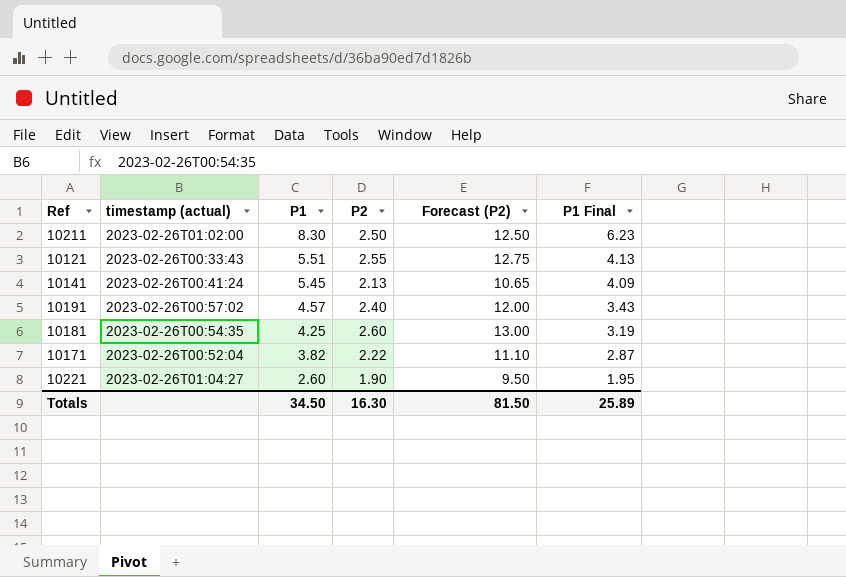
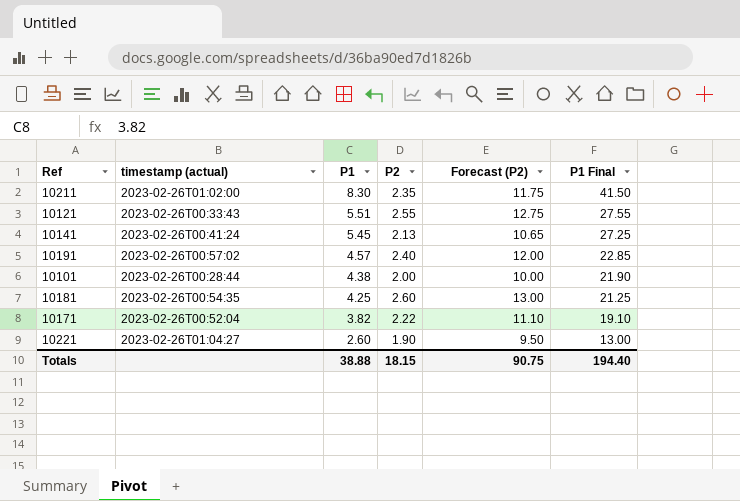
column P1 Final | formula: [P1] * 0.75 -> [P1] * 5
10211 | P2: 2.50 -> 2.35
10211 | Forecast (P2): 12.50 -> 11.75
row 10101: none -> 2023-02-26T00:28:44 | 4.38 | 2.00 | 10.00 | 21.90
Totals | P1: 34.50 -> 38.88
Totals | P2: 16.30 -> 18.15
Totals | Forecast (P2): 81.50 -> 90.75
Totals | P1 Final: 25.89 -> 194.40

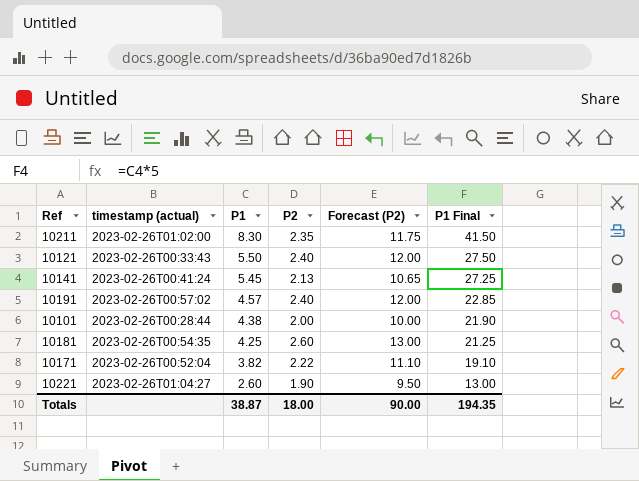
10121 | P1: 5.51 -> 5.50
10121 | P2: 2.55 -> 2.40
10121 | Forecast (P2): 12.75 -> 12.00
10121 | P1 Final: 27.55 -> 27.50
Totals | P1: 38.88 -> 38.87
Totals | P2: 18.15 -> 18.00
Totals | Forecast (P2): 90.75 -> 90.00
Totals | P1 Final: 194.40 -> 194.35

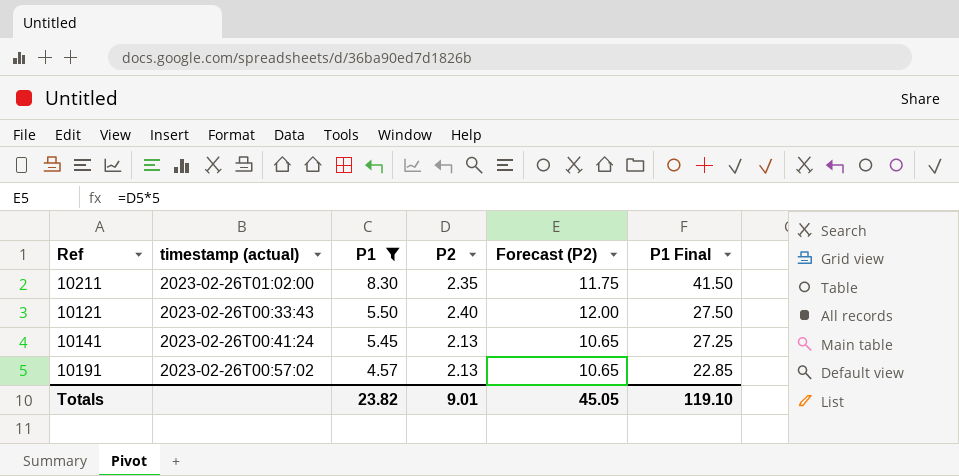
filter: none -> P1 >= 4.57
10191 | P2: 2.40 -> 2.13
10191 | Forecast (P2): 12.00 -> 10.65
Totals | P1: 38.87 -> 23.82
Totals | P2: 18.00 -> 9.01
Totals | Forecast (P2): 90.00 -> 45.05
Totals | P1 Final: 194.35 -> 119.10

